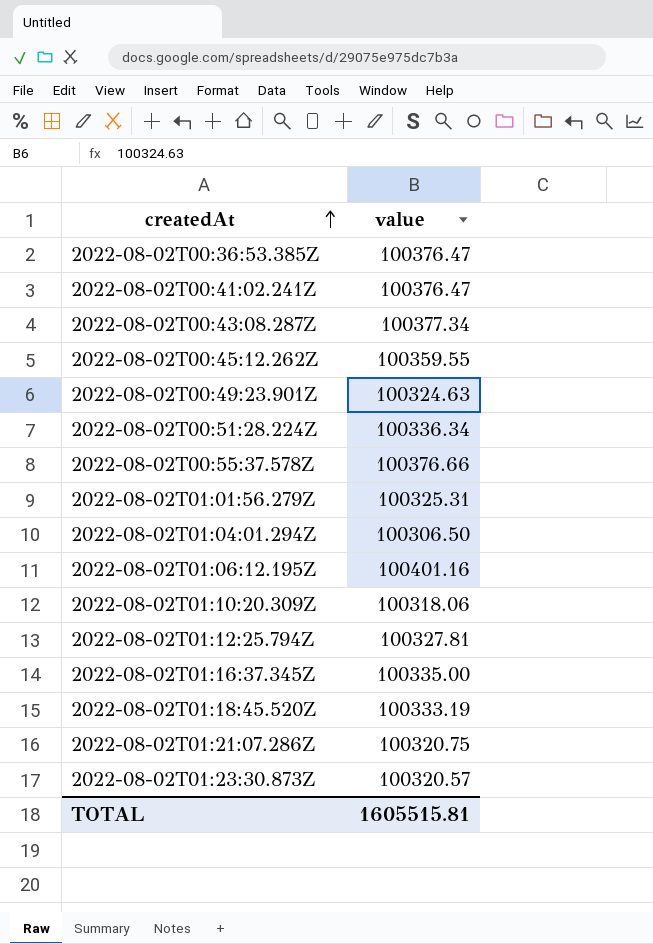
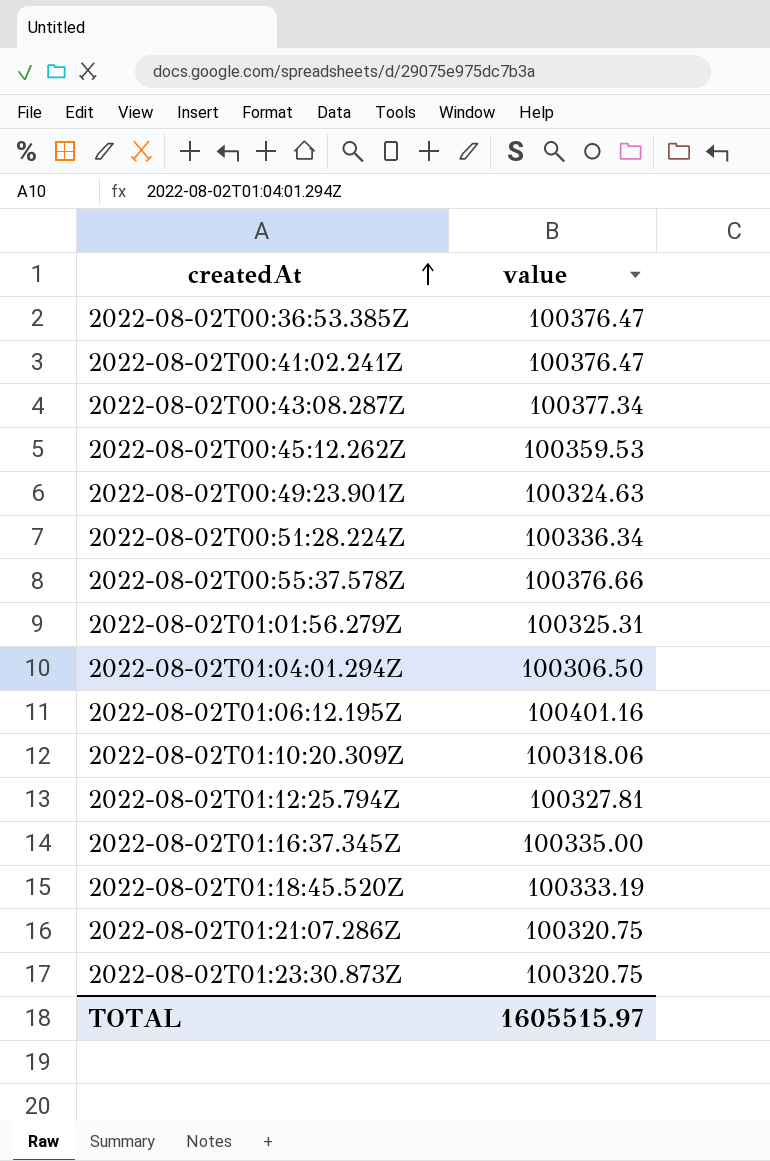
2022-08-02T00:45:12.262Z | value: 100359.55 -> 100359.53
2022-08-02T01:23:30.873Z | value: 100320.57 -> 100320.75
TOTAL | value: 1605515.81 -> 1605515.97

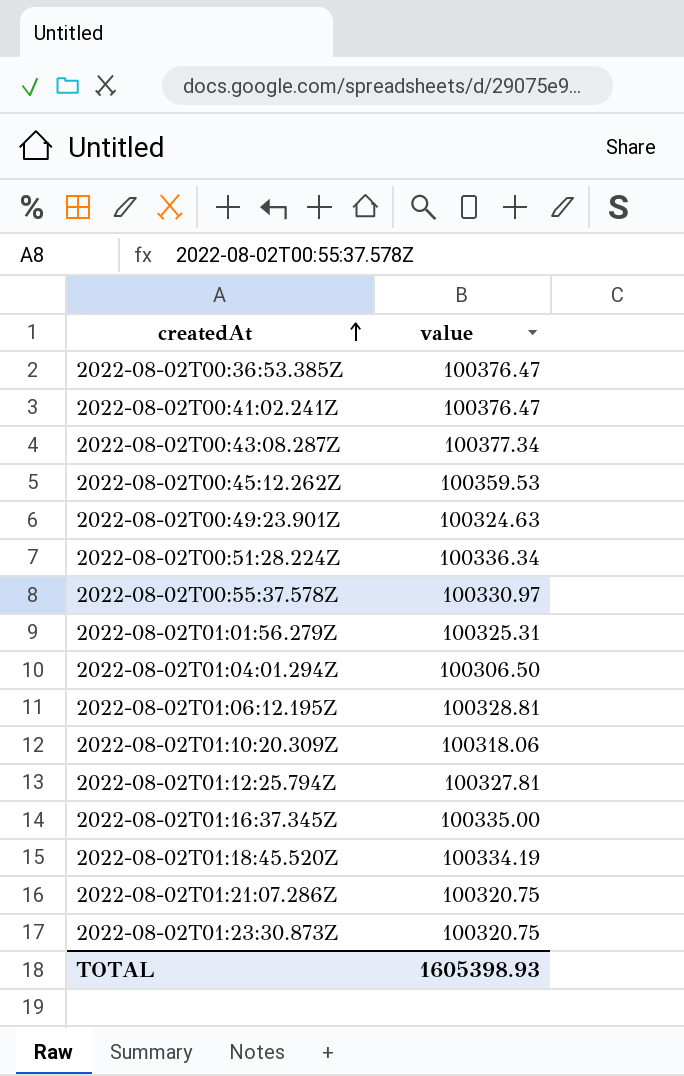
2022-08-02T00:55:37.578Z | value: 100376.66 -> 100330.97
2022-08-02T01:06:12.195Z | value: 100401.16 -> 100328.81
2022-08-02T01:18:45.520Z | value: 100333.19 -> 100334.19
TOTAL | value: 1605515.97 -> 1605398.93

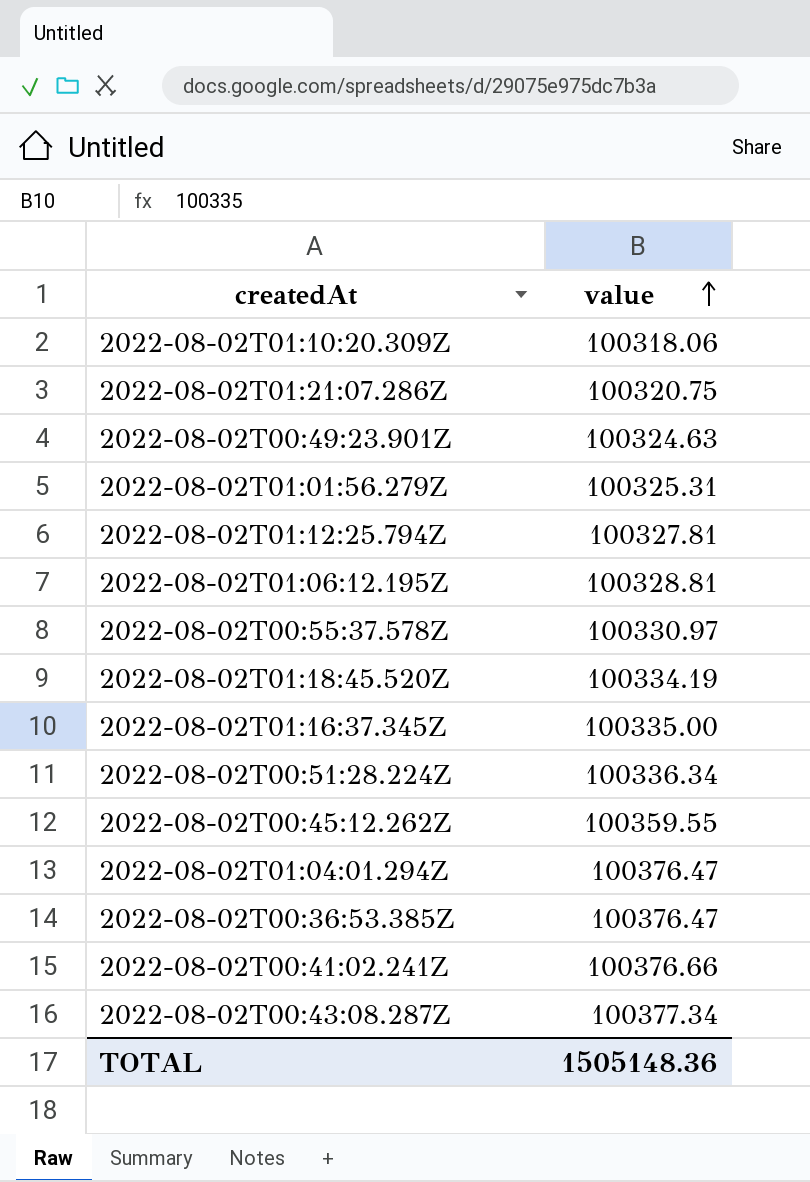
row order: createdAt ascending -> value ascending
row 2022-08-02T01:23:30.873Z: 100320.75 -> none
2022-08-02T00:45:12.262Z | value: 100359.53 -> 100359.55
2022-08-02T01:04:01.294Z | value: 100306.50 -> 100376.47
2022-08-02T00:41:02.241Z | value: 100376.47 -> 100376.66
TOTAL | value: 1605398.93 -> 1505148.36

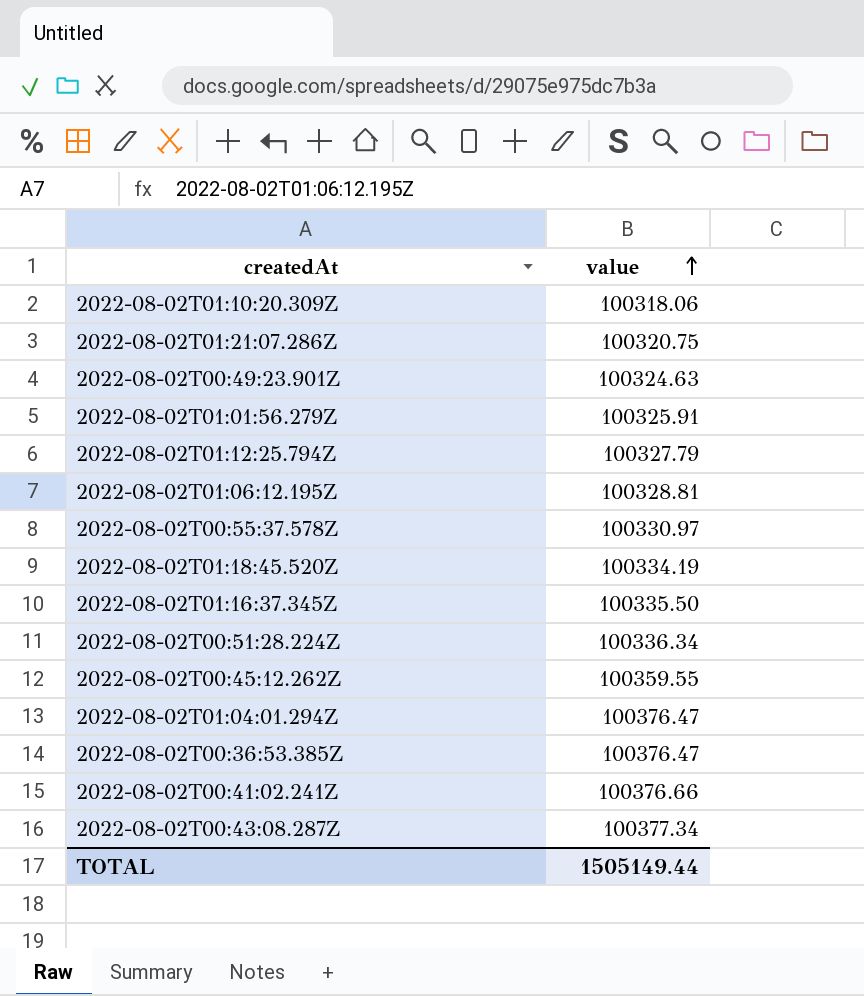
2022-08-02T01:01:56.279Z | value: 100325.31 -> 100325.91
2022-08-02T01:12:25.794Z | value: 100327.81 -> 100327.79
2022-08-02T01:16:37.345Z | value: 100335.00 -> 100335.50
TOTAL | value: 1505148.36 -> 1505149.44

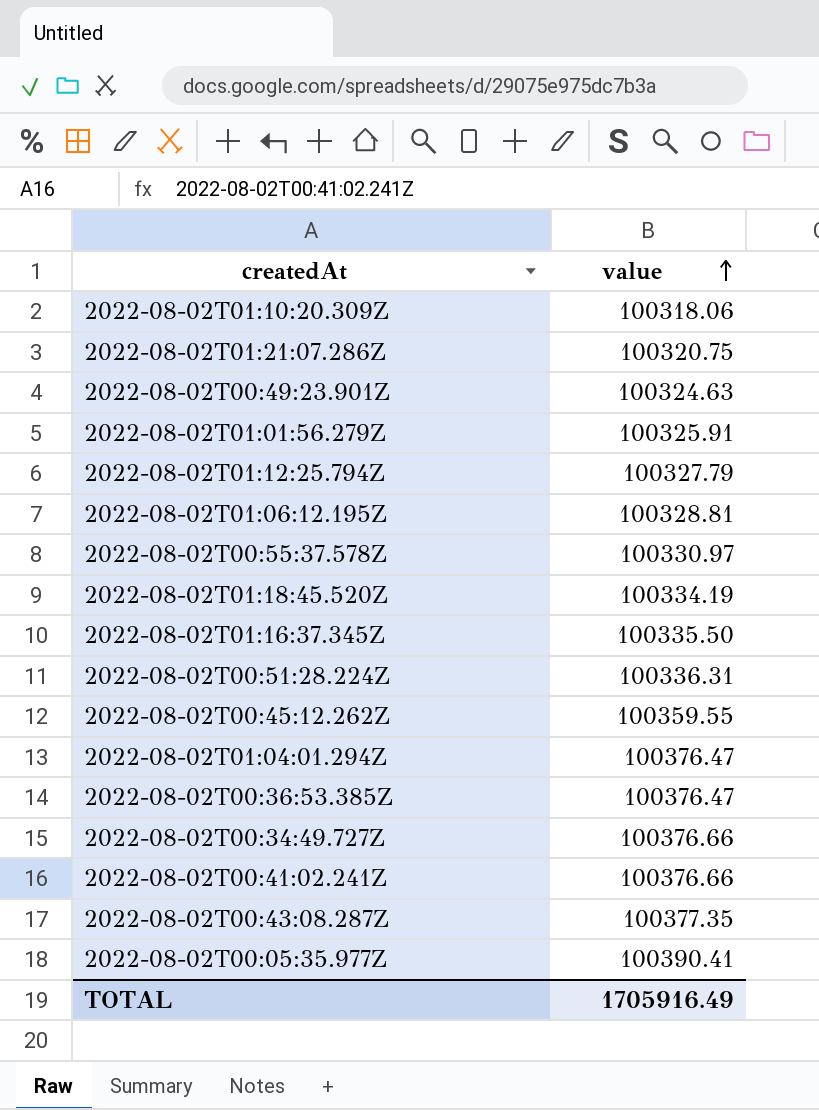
2022-08-02T00:51:28.224Z | value: 100336.34 -> 100336.31
row 2022-08-02T00:34:49.727Z: none -> 100376.66
2022-08-02T00:43:08.287Z | value: 100377.34 -> 100377.35
row 2022-08-02T00:05:35.977Z: none -> 100390.41
TOTAL | value: 1505149.44 -> 1705916.49

